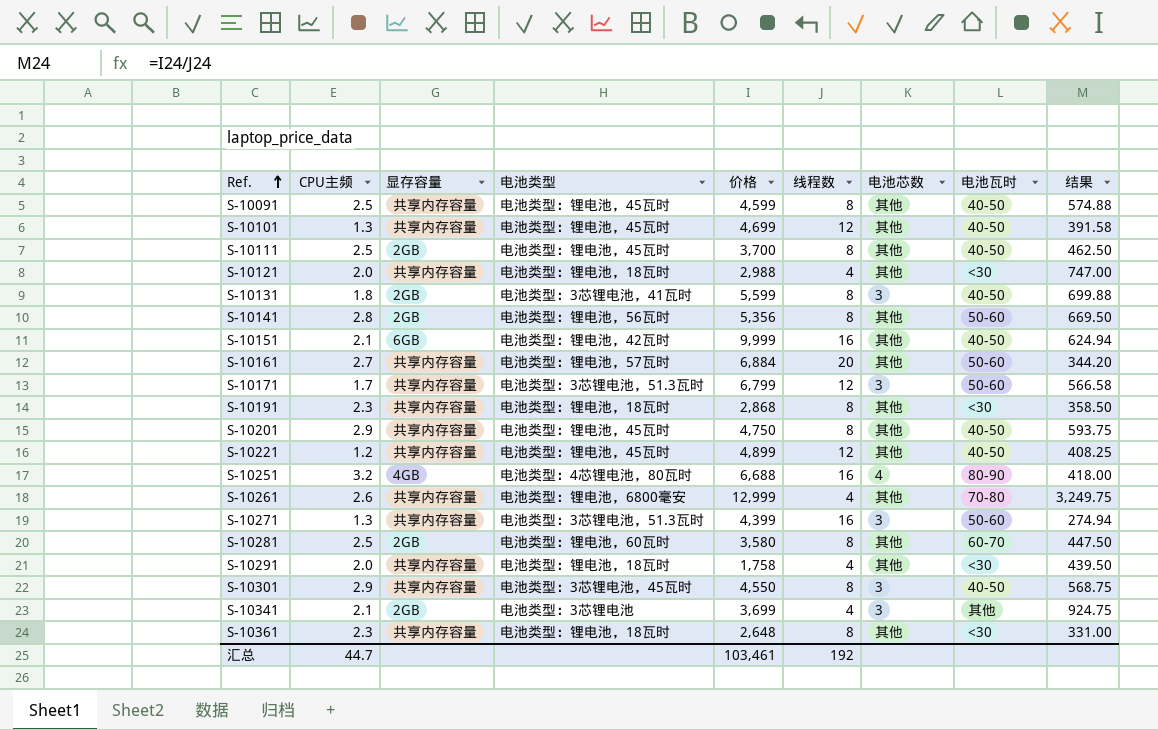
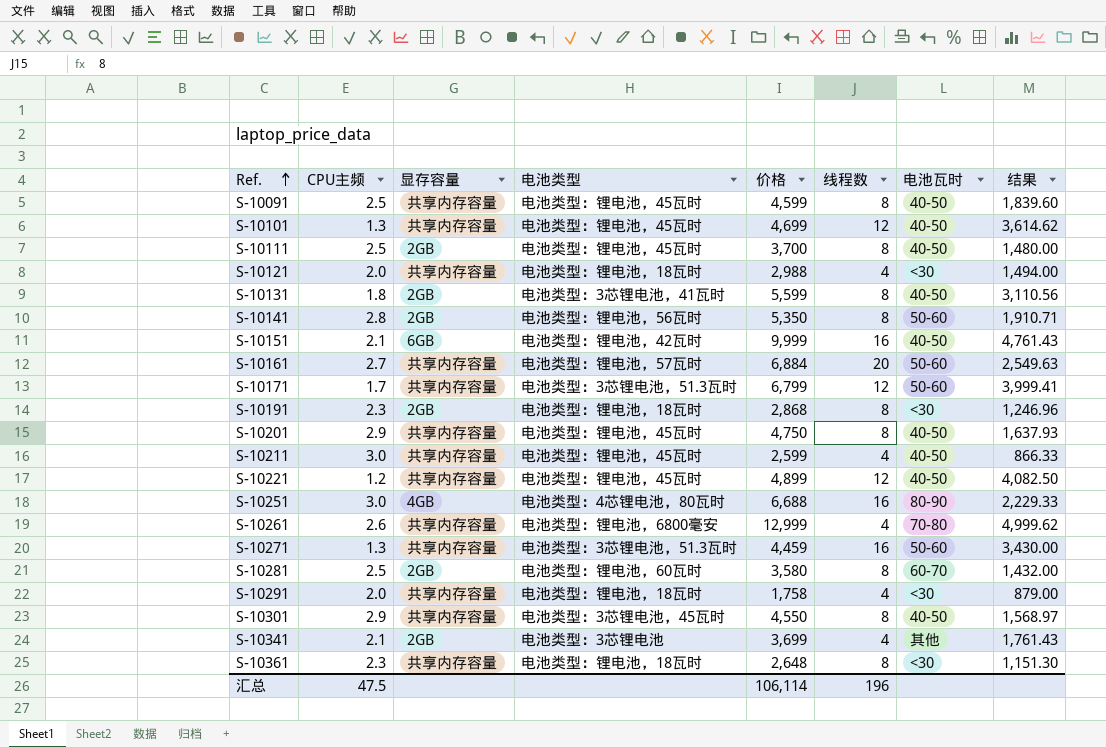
column 电池芯数 | position: 7 -> none
column 结果 | formula: [价格] / [线程数] -> [价格] / [CPU主频]
S-10141 | 价格: 5,356 -> 5,350
S-10191 | 显存容量: 共享内存容量 -> 2GB
row S-10211: none -> 3.0 | 共享内存容量 | 电池类型：锂电池，45瓦时 | 2,599 | 4 | 40-50 | 866.33
S-10251 | CPU主频: 3.2 -> 3.0
S-10271 | 价格: 4,399 -> 4,459
汇总 | CPU主频: 44.7 -> 47.5
汇总 | 价格: 103,461 -> 106,114
汇总 | 线程数: 192 -> 196

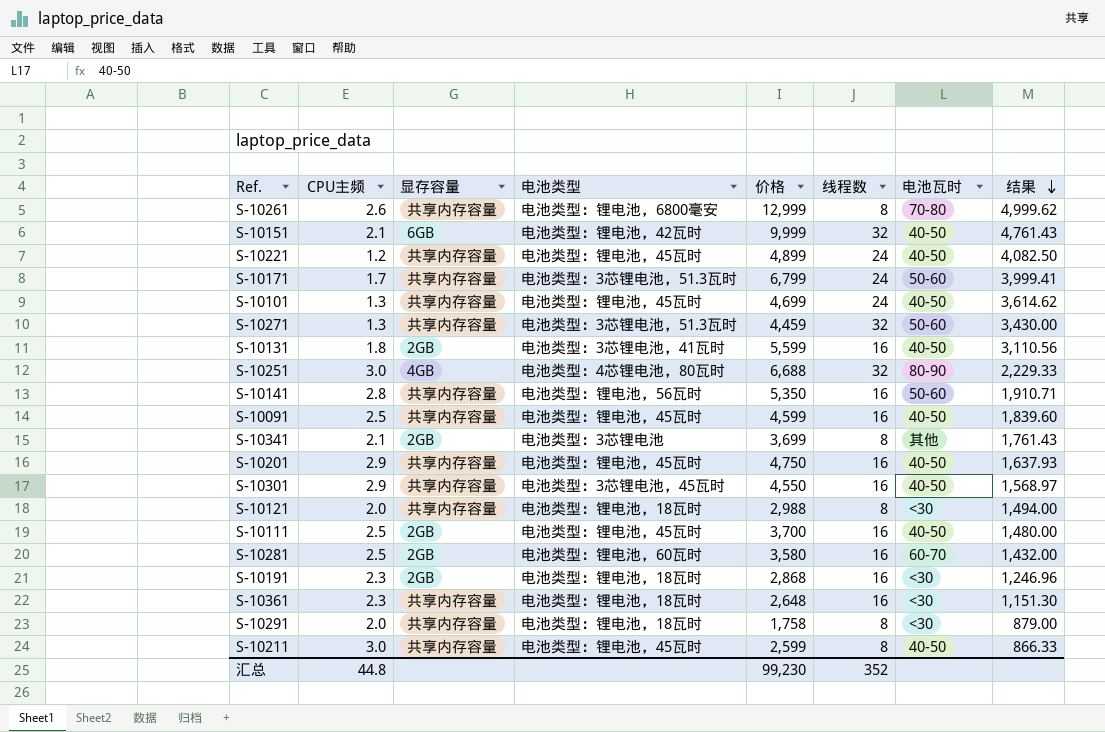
row order: Ref. ascending -> 结果 descending
row S-10161: 2.7 | 共享内存容量 | 电池类型：锂电池，57瓦时 | 6,884 | 20 | 50-60 | 2,549.63 -> none
S-10261 | 线程数: 4 -> 8
S-10151 | 线程数: 16 -> 32
S-10221 | 线程数: 12 -> 24
S-10171 | 线程数: 12 -> 24
S-10101 | 线程数: 12 -> 24
S-10271 | 线程数: 16 -> 32
S-10131 | 线程数: 8 -> 16
S-10251 | 线程数: 16 -> 32
S-10141 | 显存容量: 2GB -> 共享内存容量
S-10141 | 线程数: 8 -> 16
S-10091 | 线程数: 8 -> 16
S-10341 | 线程数: 4 -> 8
S-10201 | 线程数: 8 -> 16
S-10301 | 线程数: 8 -> 16
S-10121 | 线程数: 4 -> 8
S-10111 | 线程数: 8 -> 16
S-10281 | 线程数: 8 -> 16
S-10191 | 线程数: 8 -> 16
S-10361 | 线程数: 8 -> 16
S-10291 | 线程数: 4 -> 8
S-10211 | 线程数: 4 -> 8
汇总 | CPU主频: 47.5 -> 44.8
汇总 | 价格: 106,114 -> 99,230
汇总 | 线程数: 196 -> 352

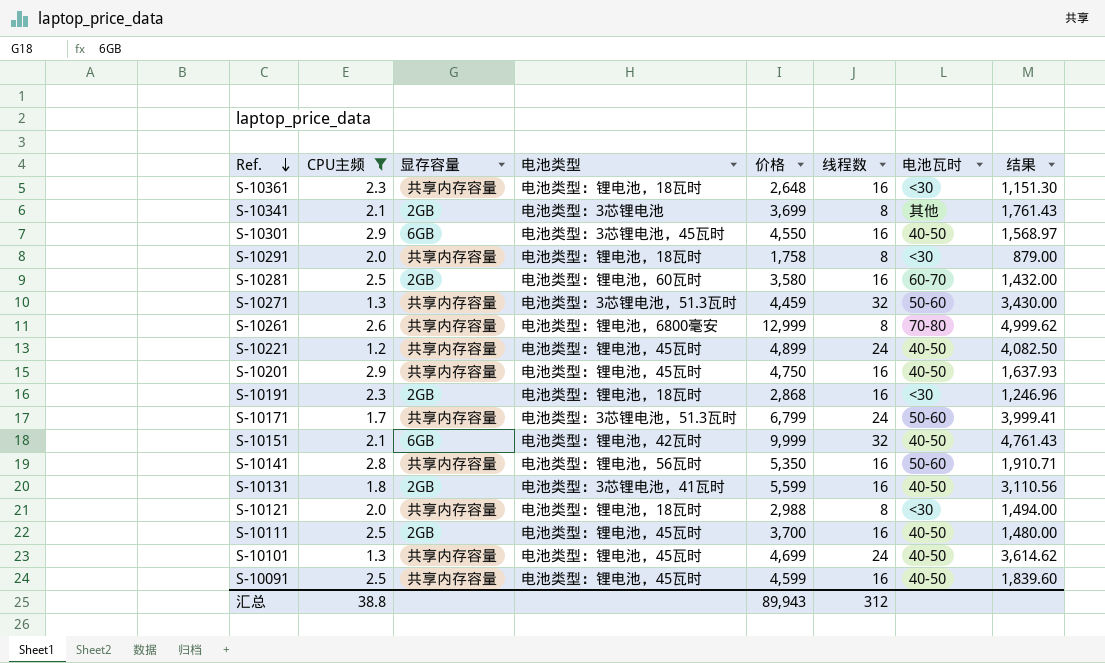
filter: none -> CPU主频 != 3.0
row order: 结果 descending -> Ref. descending
S-10301 | 显存容量: 共享内存容量 -> 6GB
汇总 | CPU主频: 44.8 -> 38.8
汇总 | 价格: 99,230 -> 89,943
汇总 | 线程数: 352 -> 312

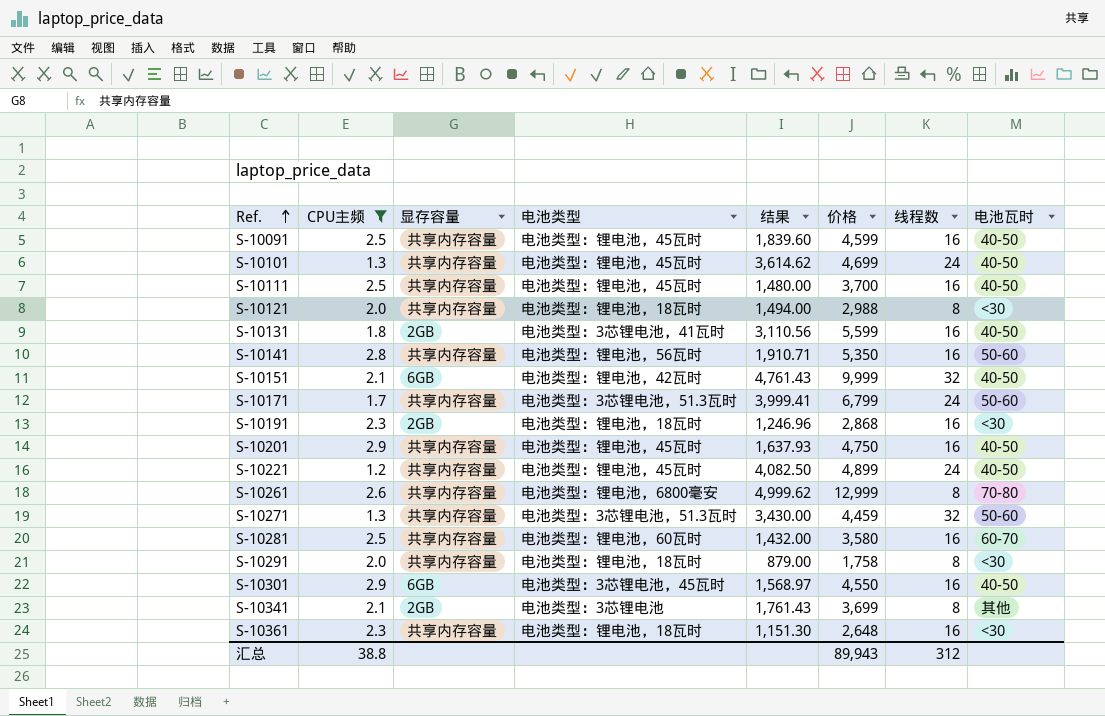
row order: Ref. descending -> Ref. ascending
column 结果 | position: 8 -> 5
S-10111 | 显存容量: 2GB -> 共享内存容量
S-10281 | 显存容量: 2GB -> 共享内存容量

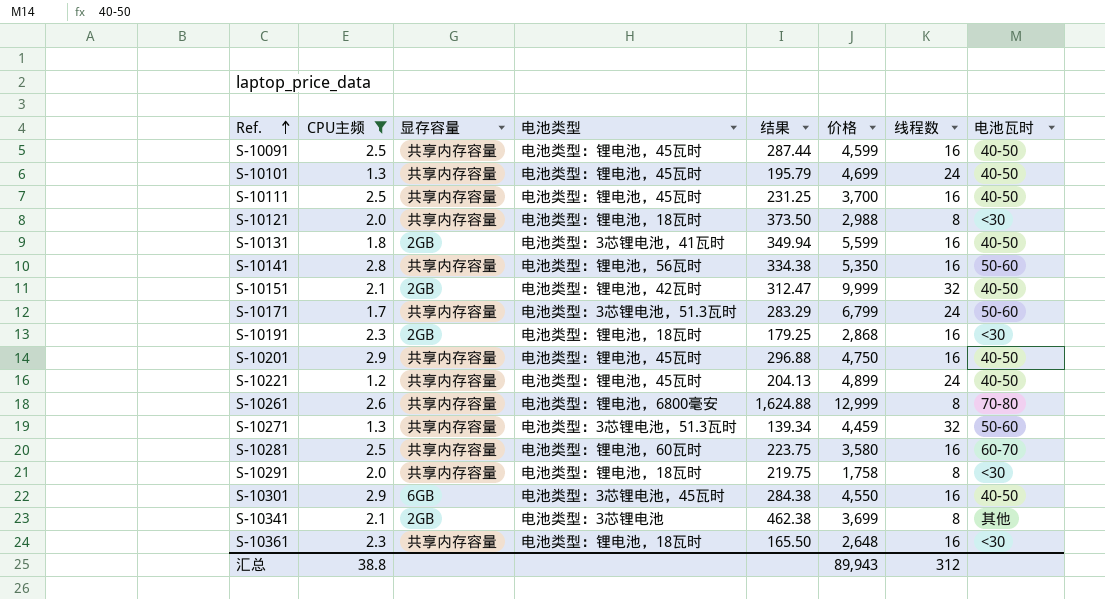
column 结果 | formula: [价格] / [CPU主频] -> [价格] / [线程数]
S-10151 | 显存容量: 6GB -> 2GB

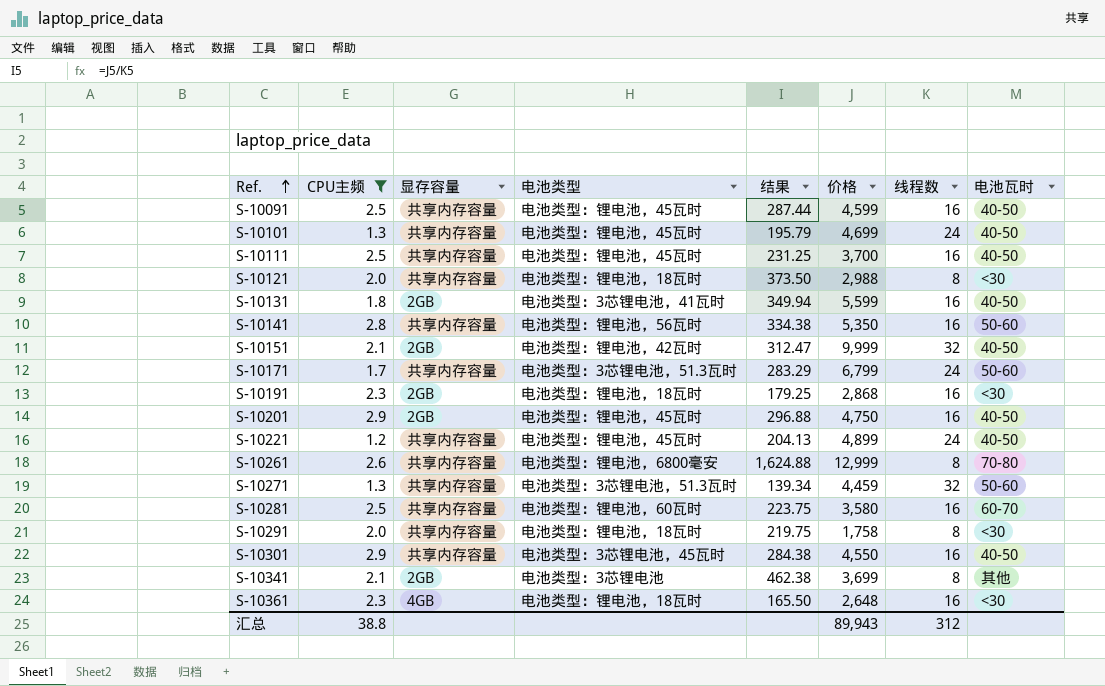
S-10201 | 显存容量: 共享内存容量 -> 2GB
S-10301 | 显存容量: 6GB -> 共享内存容量
S-10361 | 显存容量: 共享内存容量 -> 4GB

